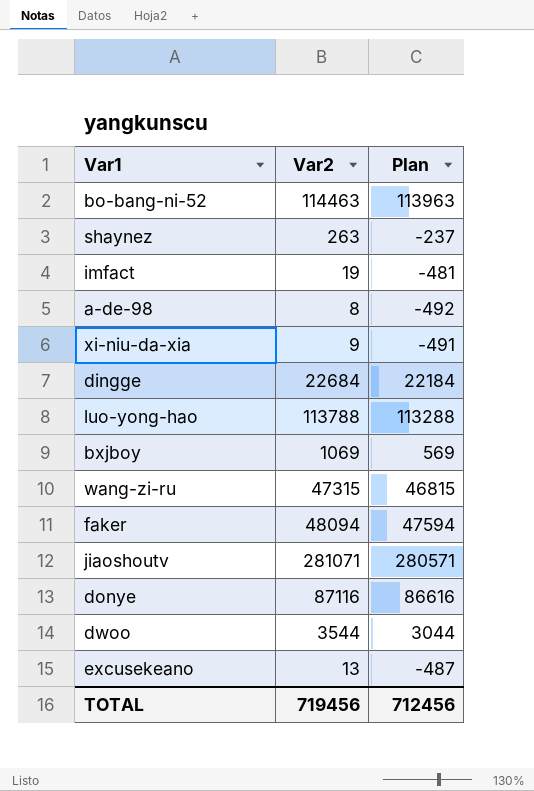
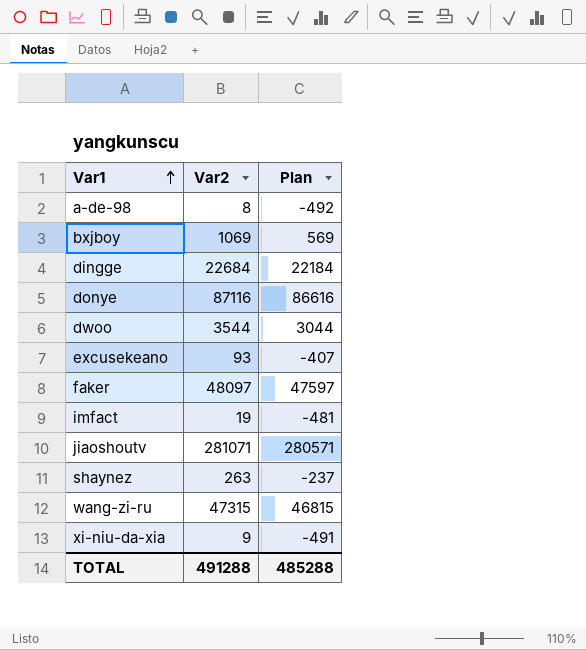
row order: none -> Var1 ascending
row bo-bang-ni-52: 114463 | 113963 -> none
row luo-yong-hao: 113788 | 113288 -> none
excusekeano | Var2: 13 -> 93
excusekeano | Plan: -487 -> -407
faker | Var2: 48094 -> 48097
faker | Plan: 47594 -> 47597
TOTAL | Var2: 719456 -> 491288
TOTAL | Plan: 712456 -> 485288

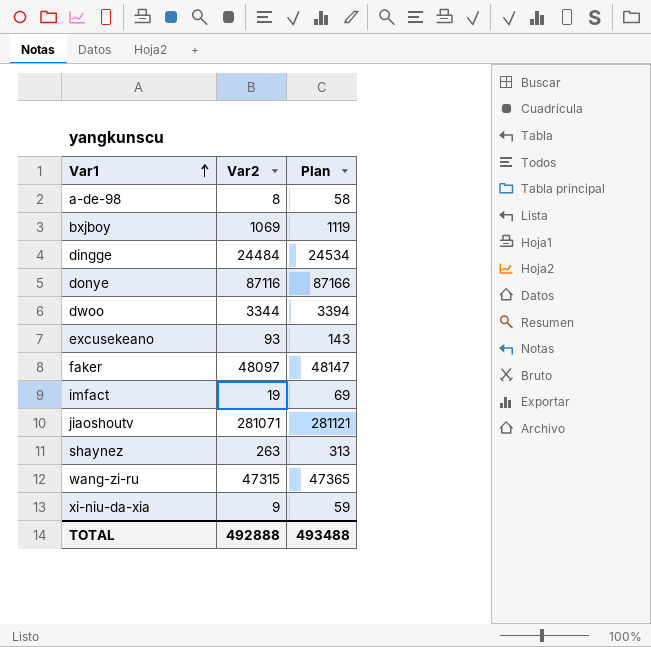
column Plan | formula: [Var2] - 500 -> [Var2] + 50
dingge | Var2: 22684 -> 24484
dwoo | Var2: 3544 -> 3344
TOTAL | Var2: 491288 -> 492888
TOTAL | Plan: 485288 -> 493488

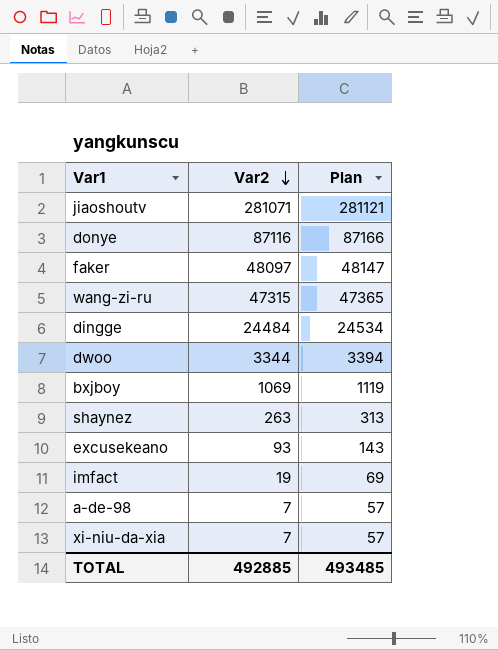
row order: Var1 ascending -> Var2 descending
a-de-98 | Var2: 8 -> 7
a-de-98 | Plan: 58 -> 57
xi-niu-da-xia | Var2: 9 -> 7
xi-niu-da-xia | Plan: 59 -> 57
TOTAL | Var2: 492888 -> 492885
TOTAL | Plan: 493488 -> 493485

